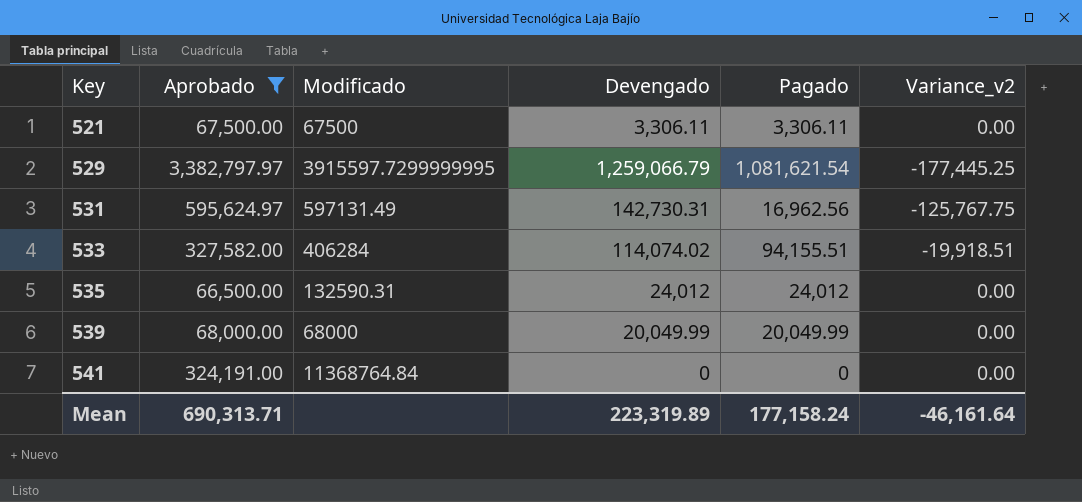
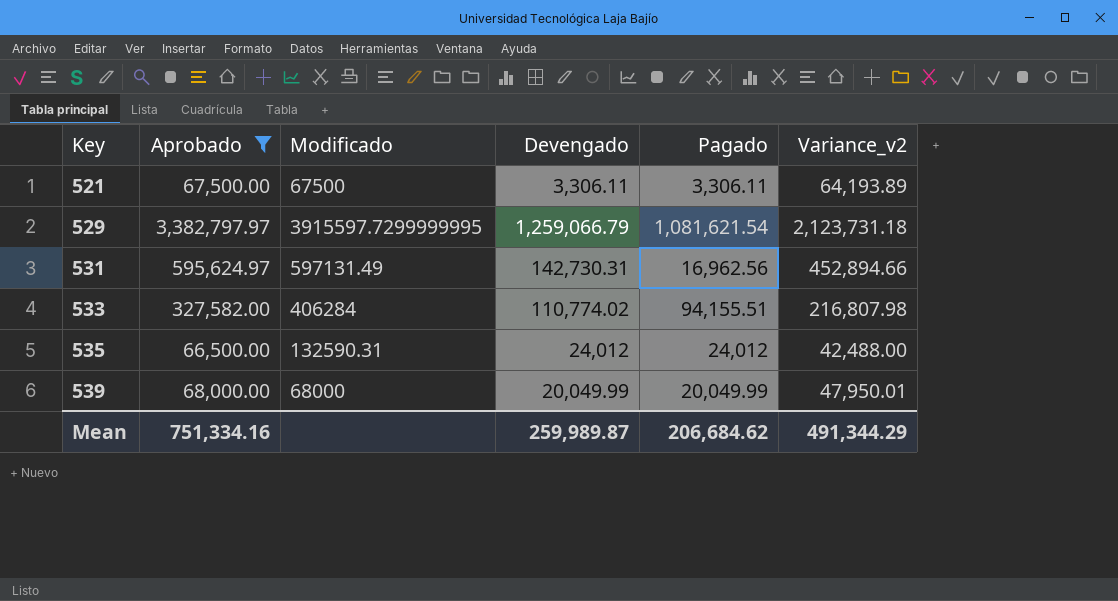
column Variance_v2 | formula: [Pagado] - [Devengado] -> [Aprobado] - [Devengado]
row 541: 324,191.00 | 11368764.84 | 0 | 0 | 0.00 -> none
533 | Devengado: 114,074.02 -> 110,774.02
Mean | Aprobado: 690,313.71 -> 751,334.16
Mean | Devengado: 223,319.89 -> 259,989.87
Mean | Pagado: 177,158.24 -> 206,684.62
Mean | Variance_v2: -46,161.64 -> 491,344.29

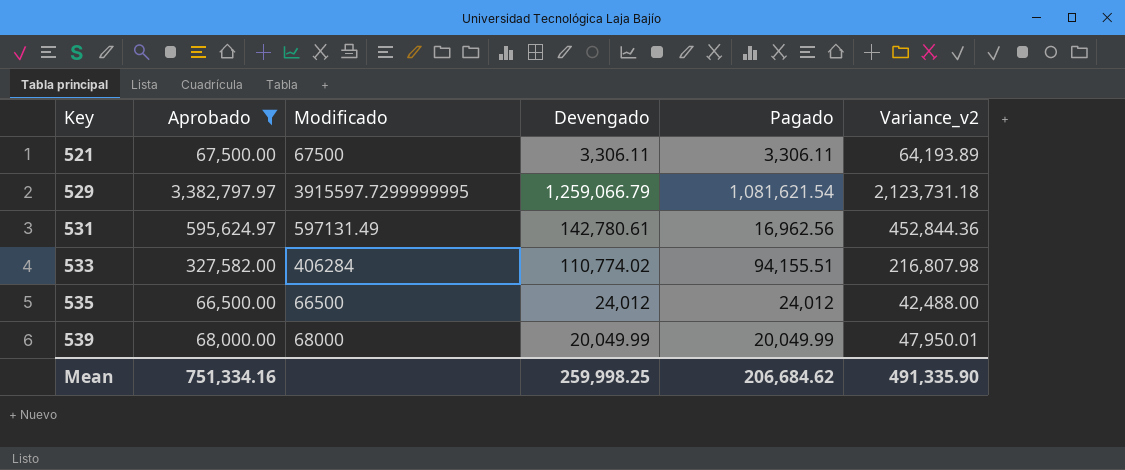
531 | Devengado: 142,730.31 -> 142,780.61
531 | Variance_v2: 452,894.66 -> 452,844.36
535 | Modificado: 132590.31 -> 66500
Mean | Devengado: 259,989.87 -> 259,998.25
Mean | Variance_v2: 491,344.29 -> 491,335.90

